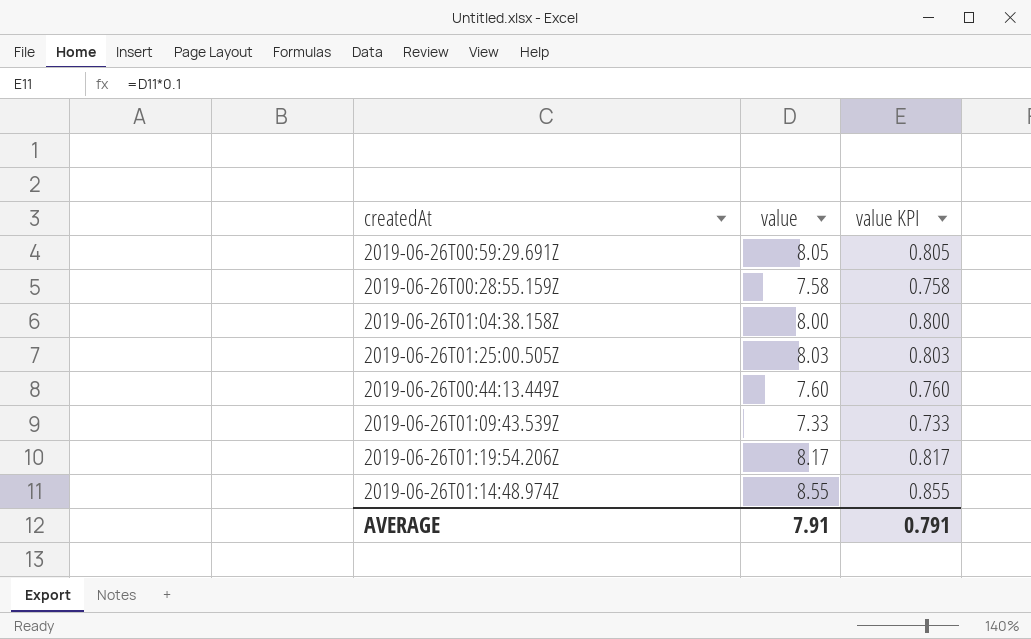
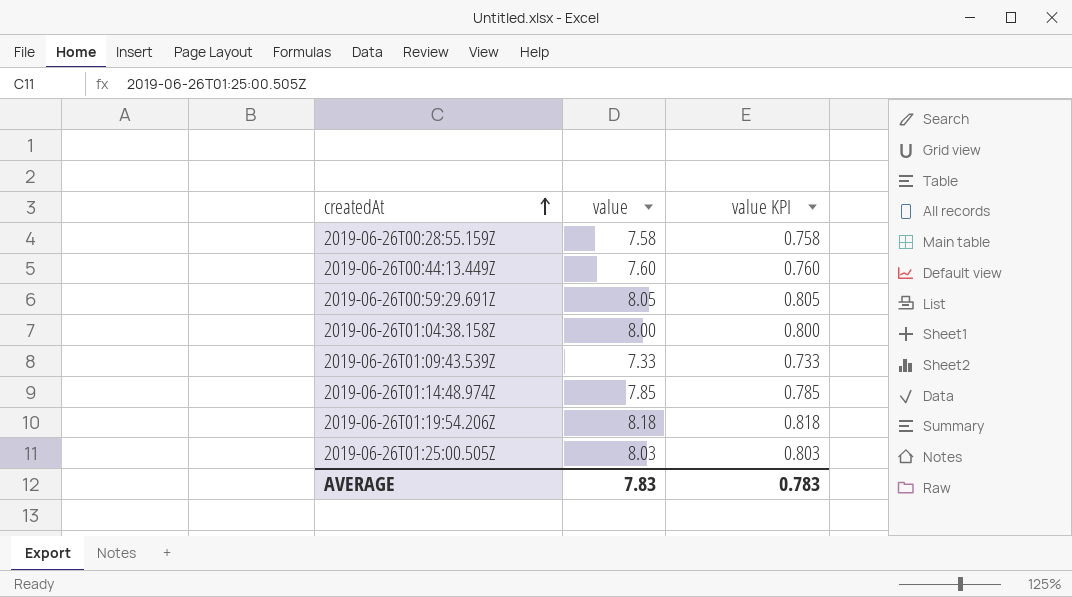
row order: none -> createdAt ascending
2019-06-26T01:14:48.974Z | value: 8.55 -> 7.85
2019-06-26T01:14:48.974Z | value KPI: 0.855 -> 0.785
2019-06-26T01:19:54.206Z | value: 8.17 -> 8.18
2019-06-26T01:19:54.206Z | value KPI: 0.817 -> 0.818
AVERAGE | value: 7.91 -> 7.83
AVERAGE | value KPI: 0.791 -> 0.783

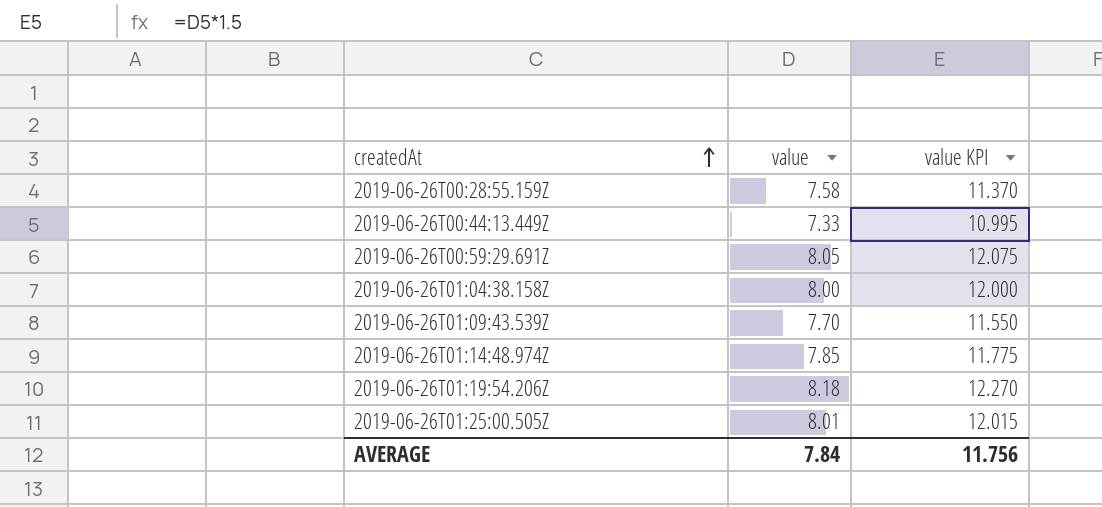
column value KPI | formula: [value] * 0.1 -> [value] * 1.5
2019-06-26T00:44:13.449Z | value: 7.60 -> 7.33
2019-06-26T01:09:43.539Z | value: 7.33 -> 7.70
2019-06-26T01:25:00.505Z | value: 8.03 -> 8.01
AVERAGE | value: 7.83 -> 7.84
AVERAGE | value KPI: 0.783 -> 11.756

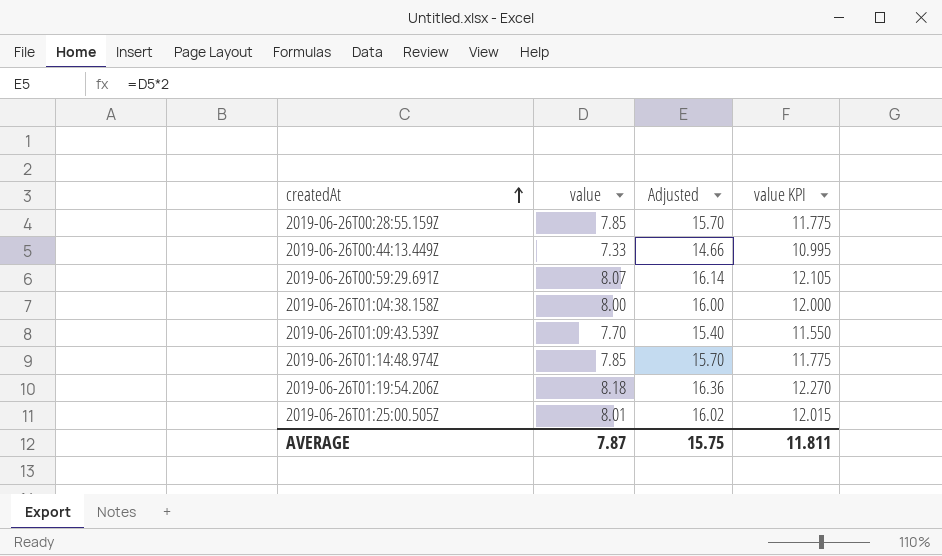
column Adjusted | formula: none -> [value] * 2
2019-06-26T00:28:55.159Z | value: 7.58 -> 7.85
2019-06-26T00:28:55.159Z | value KPI: 11.370 -> 11.775
2019-06-26T00:59:29.691Z | value: 8.05 -> 8.07
2019-06-26T00:59:29.691Z | value KPI: 12.075 -> 12.105
AVERAGE | value: 7.84 -> 7.87
AVERAGE | value KPI: 11.756 -> 11.811

